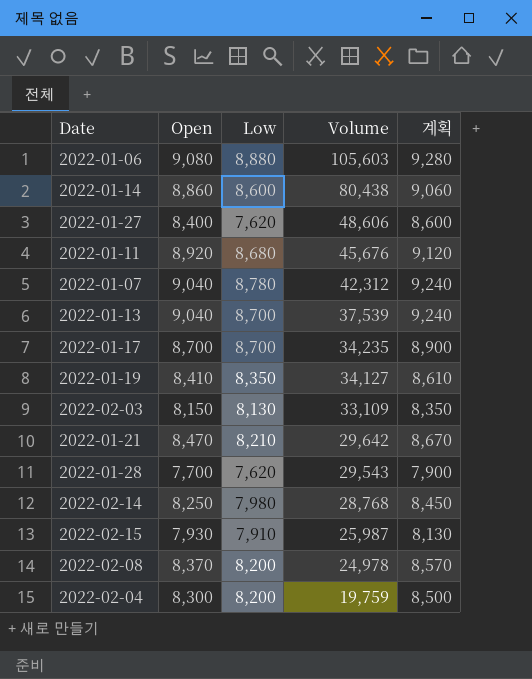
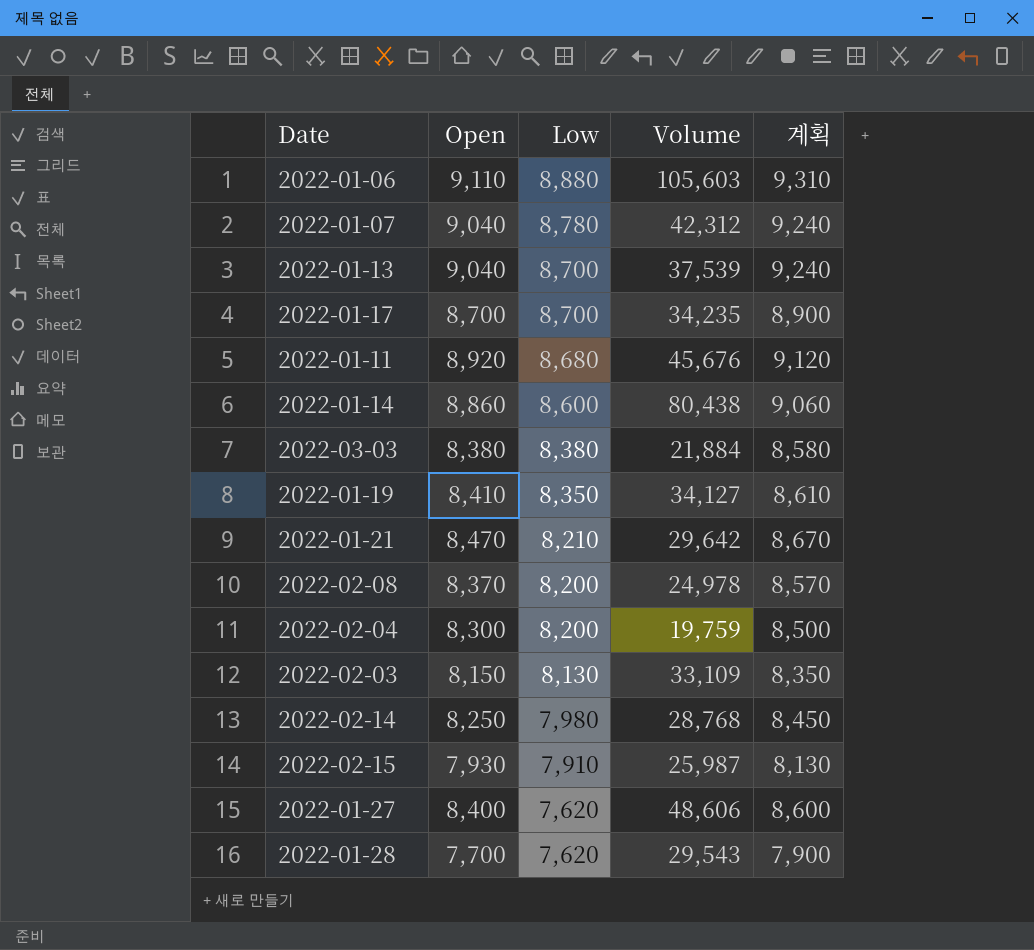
row order: Volume descending -> Low descending
2022-01-06 | Open: 9,080 -> 9,110
2022-01-06 | 계획: 9,280 -> 9,310
row 2022-03-03: none -> 8,380 | 8,380 | 21,884 | 8,580

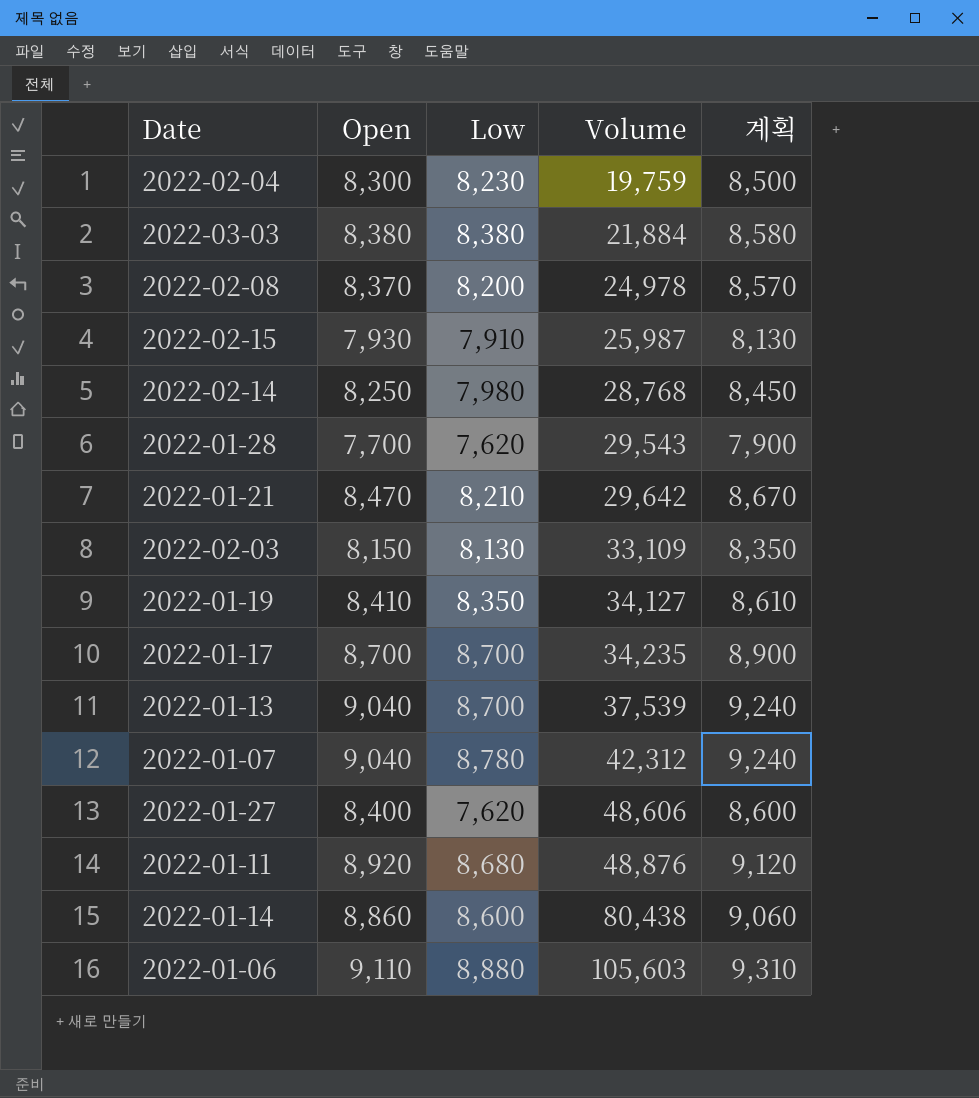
row order: Low descending -> Volume ascending
2022-02-04 | Low: 8,200 -> 8,230
2022-01-11 | Volume: 45,676 -> 48,876

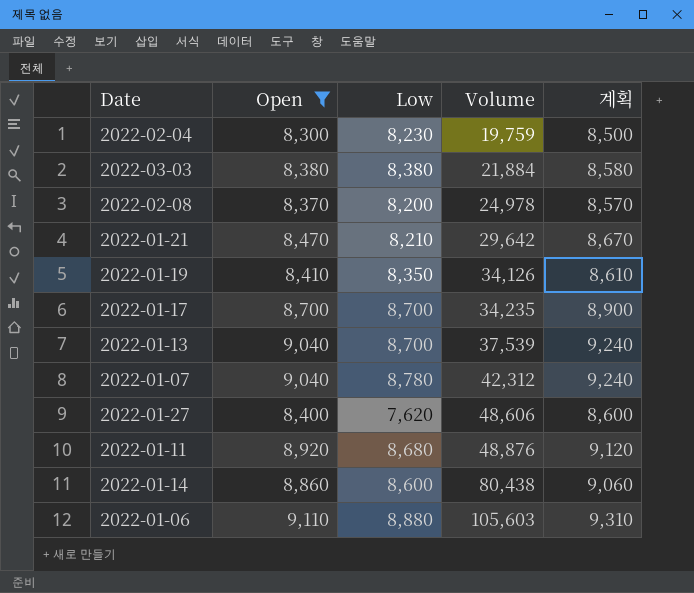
filter: none -> Open >= 8,300
2022-01-19 | Volume: 34,127 -> 34,126

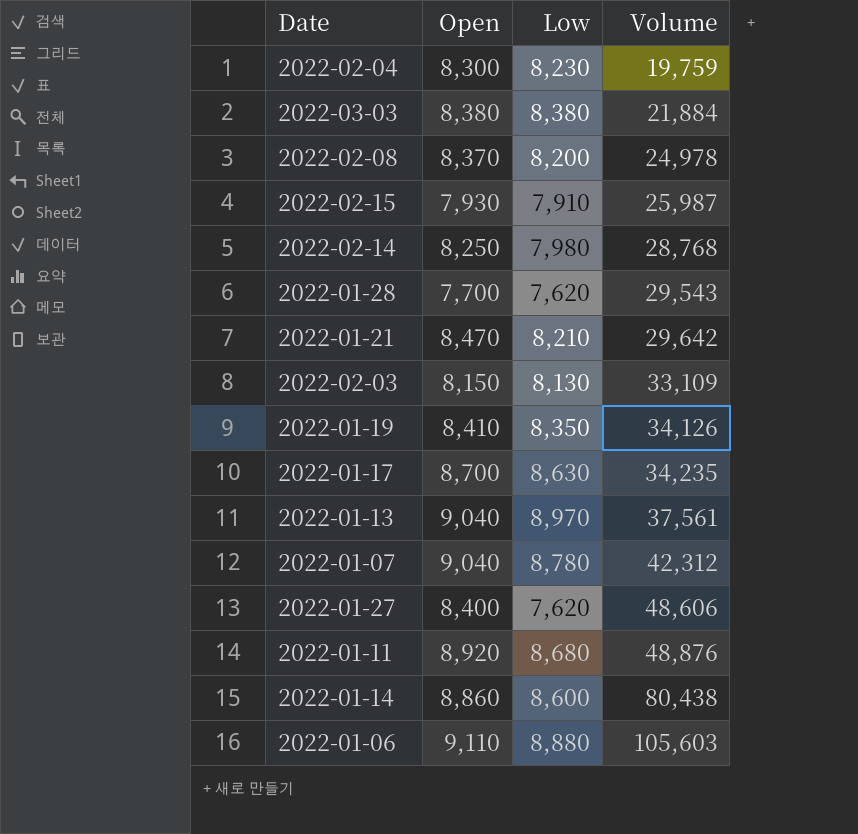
filter: Open >= 8,300 -> none
column 계획 | formula: [Open] + 200 -> none
2022-01-17 | Low: 8,700 -> 8,630
2022-01-13 | Low: 8,700 -> 8,970
2022-01-13 | Volume: 37,539 -> 37,561

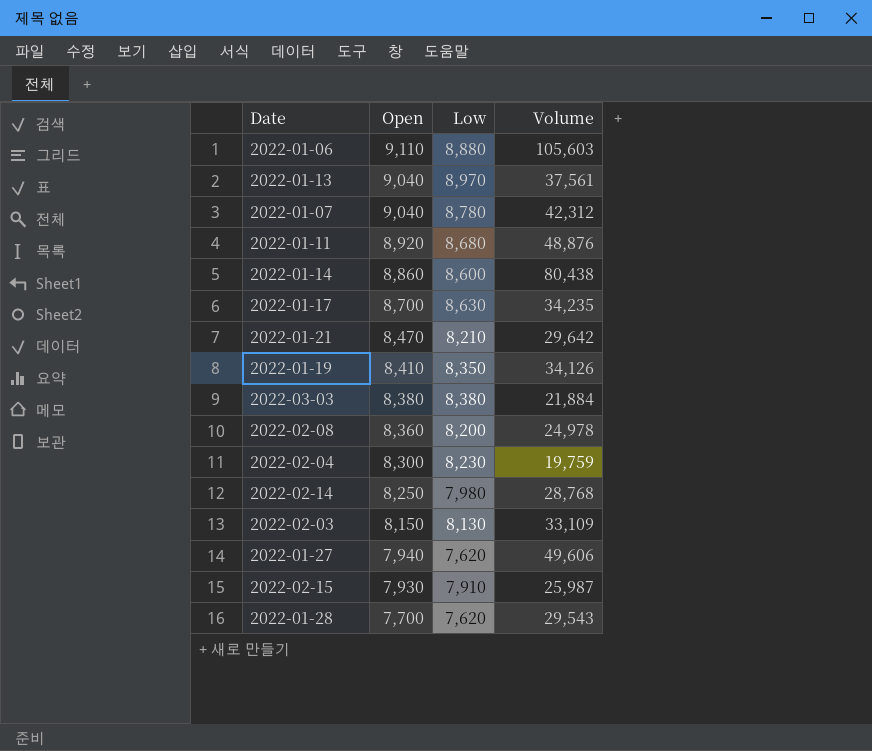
row order: Volume ascending -> Open descending
2022-02-08 | Open: 8,370 -> 8,360
2022-01-27 | Open: 8,400 -> 7,940
2022-01-27 | Volume: 48,606 -> 49,606

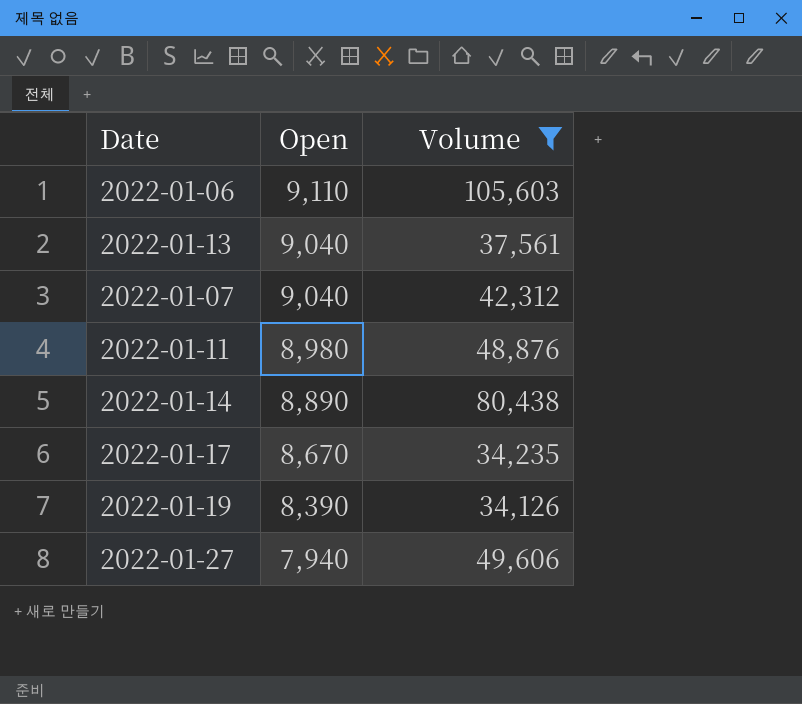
filter: none -> Volume >= 34,126
column Low | position: 3 -> none
2022-01-11 | Open: 8,920 -> 8,980
2022-01-14 | Open: 8,860 -> 8,890
2022-01-17 | Open: 8,700 -> 8,670
2022-01-19 | Open: 8,410 -> 8,390

